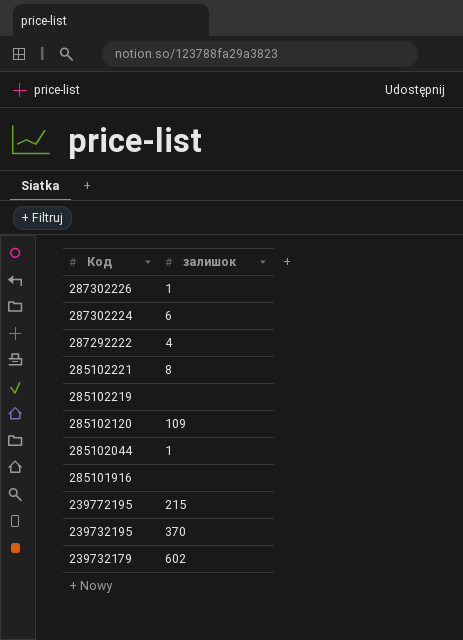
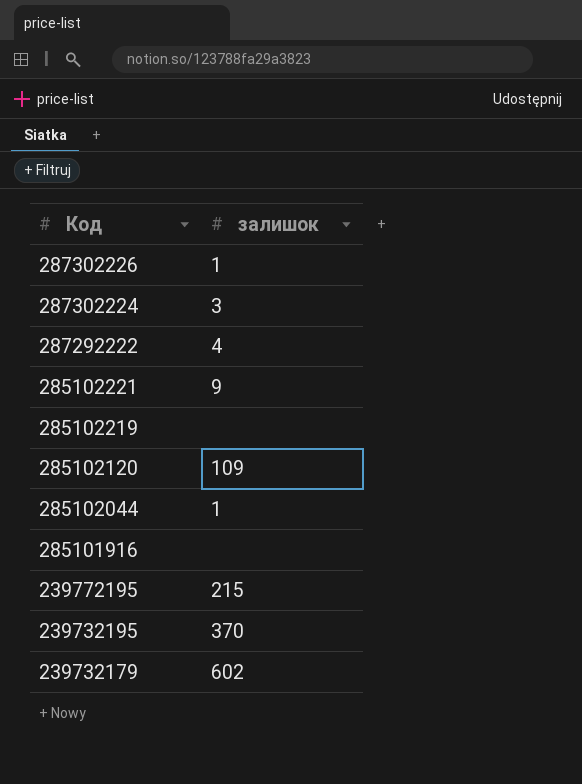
287302224 | залишок: 6 -> 3
285102221 | залишок: 8 -> 9

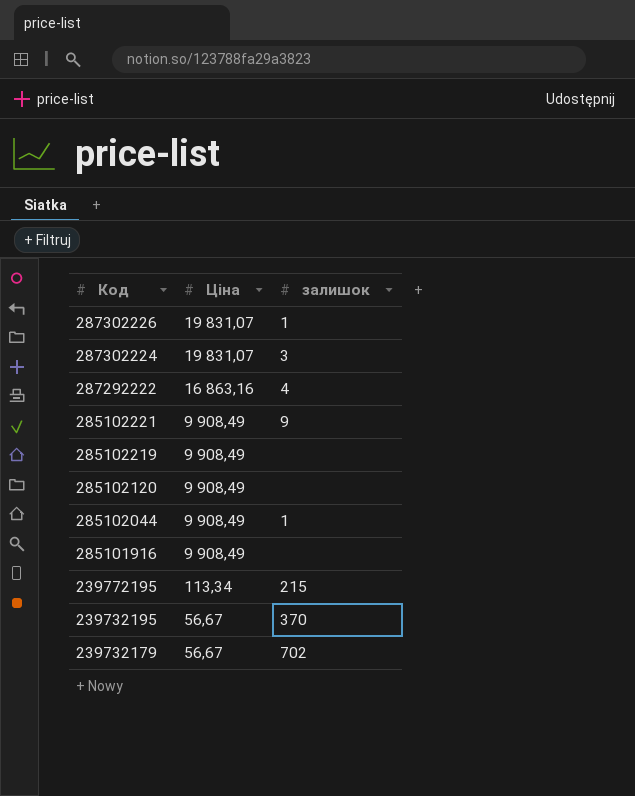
column Ціна | position: none -> 2
285102120 | залишок: 109 -> none
239732179 | залишок: 602 -> 702

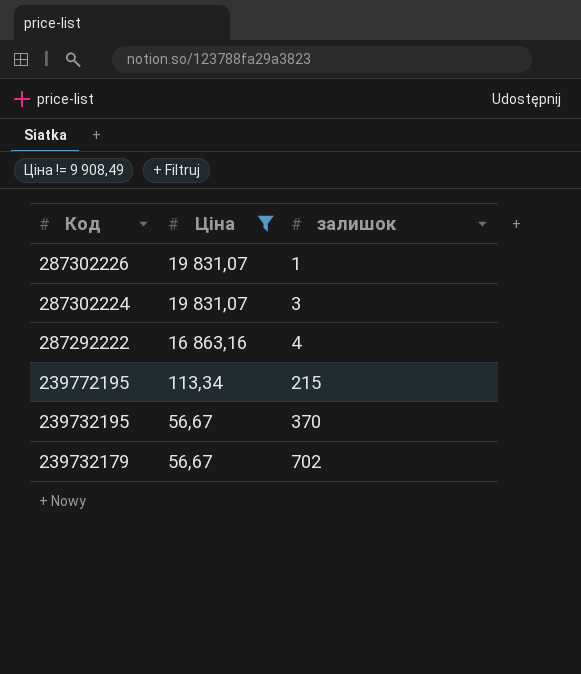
filter: none -> Ціна != 9 908,49

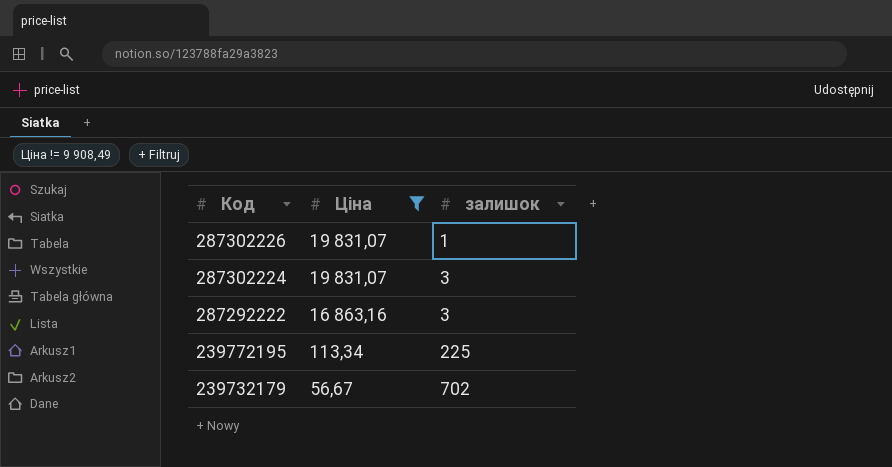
row 239732195: 56,67 | 370 -> none
287292222 | залишок: 4 -> 3
239772195 | залишок: 215 -> 225

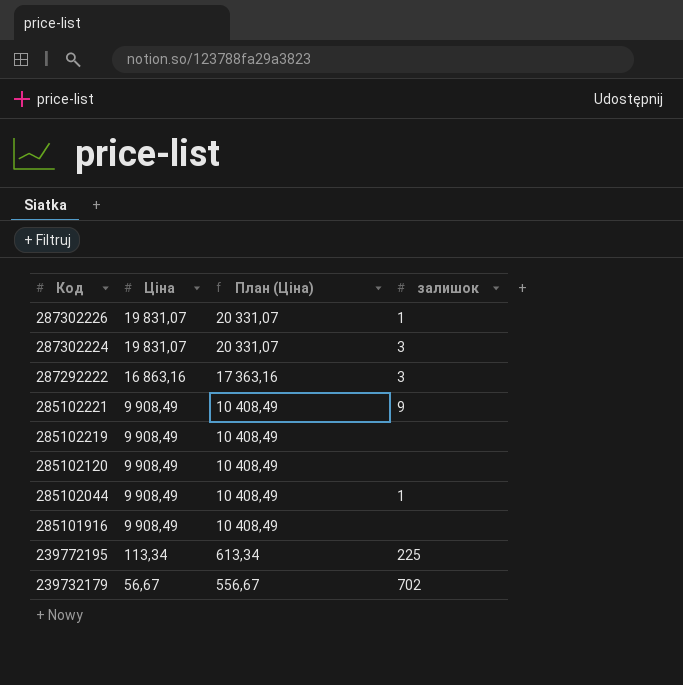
filter: Ціна != 9 908,49 -> none
column План (Ціна) | formula: none -> [Ціна] + 500

